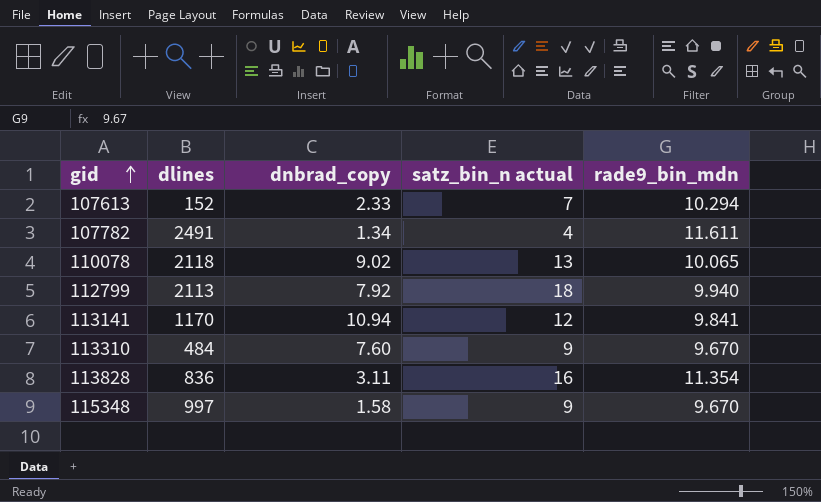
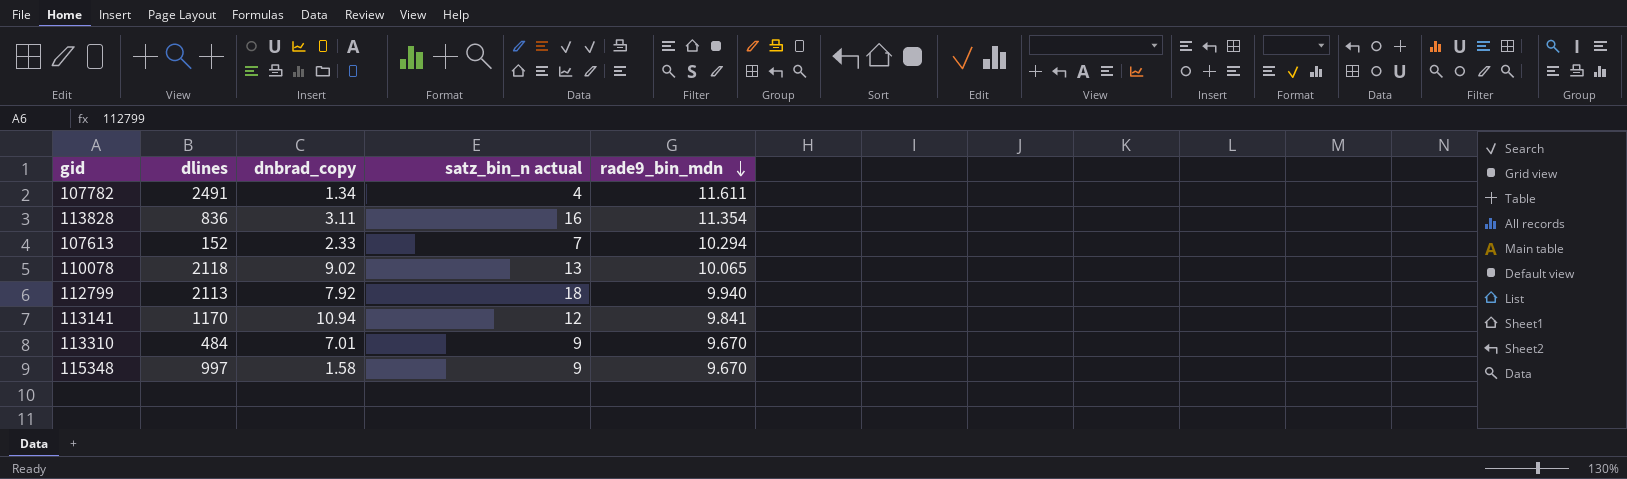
row order: gid ascending -> rade9_bin_mdn descending
113310 | dnbrad_copy: 7.60 -> 7.01

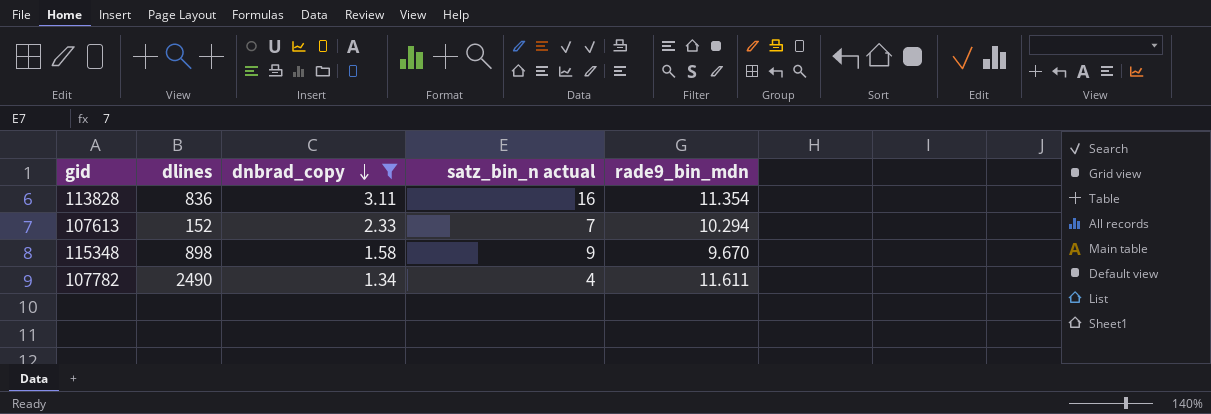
filter: none -> dnbrad_copy <= 3.11
row order: rade9_bin_mdn descending -> dnbrad_copy descending
115348 | dlines: 997 -> 898
107782 | dlines: 2491 -> 2490

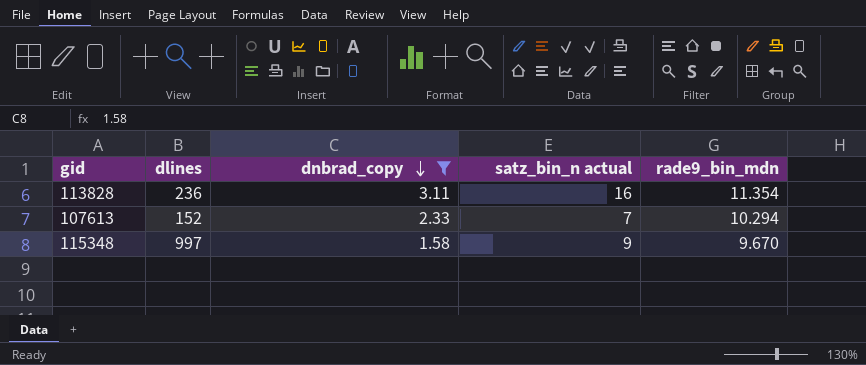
row 107782: 2490 | 1.34 | 4 | 11.611 -> none
113828 | dlines: 836 -> 236
115348 | dlines: 898 -> 997

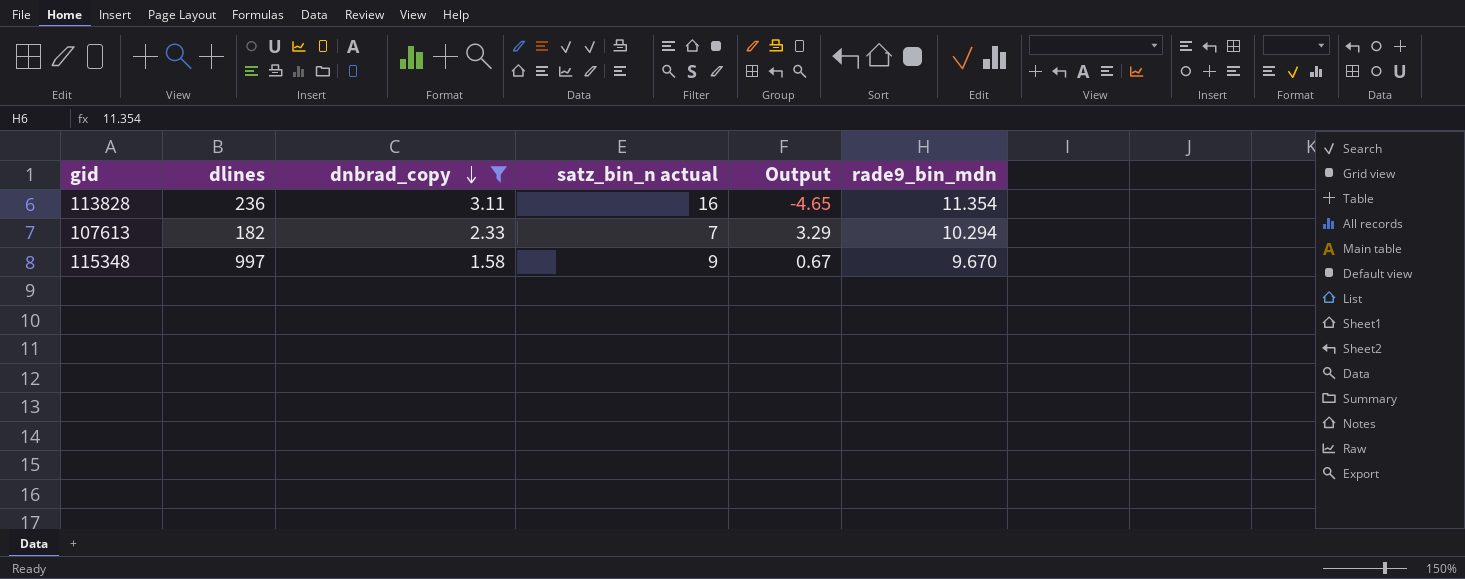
column Output | formula: none -> [rade9_bin_mdn] - [satz_bin_n actual]
107613 | dlines: 152 -> 182

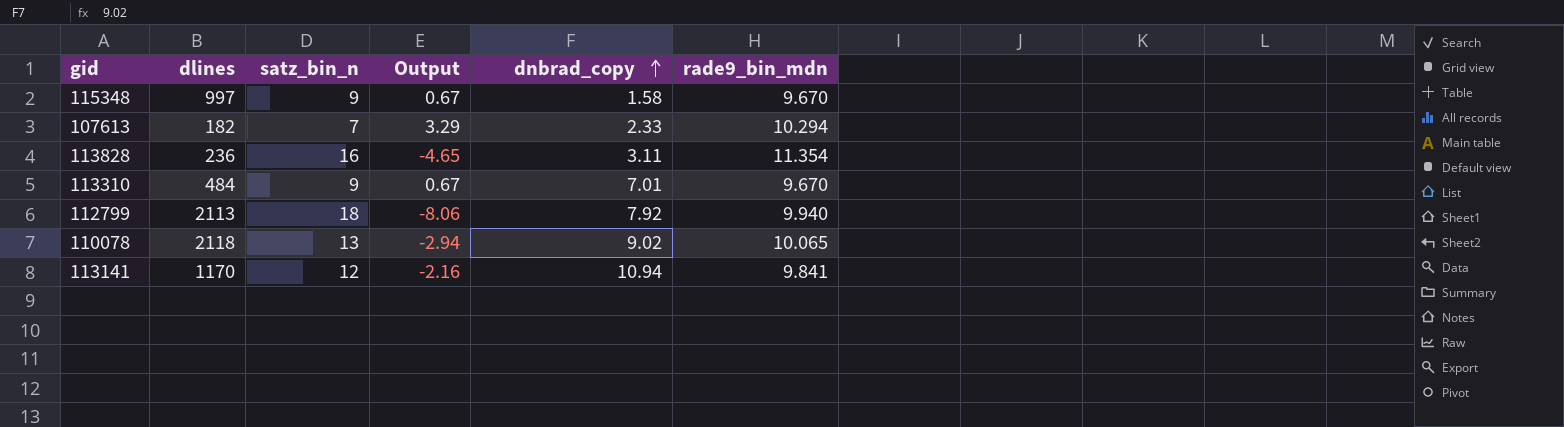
filter: dnbrad_copy <= 3.11 -> none
row order: dnbrad_copy descending -> dnbrad_copy ascending
column name: satz_bin_n actual -> satz_bin_n
column dnbrad_copy | position: 3 -> 5

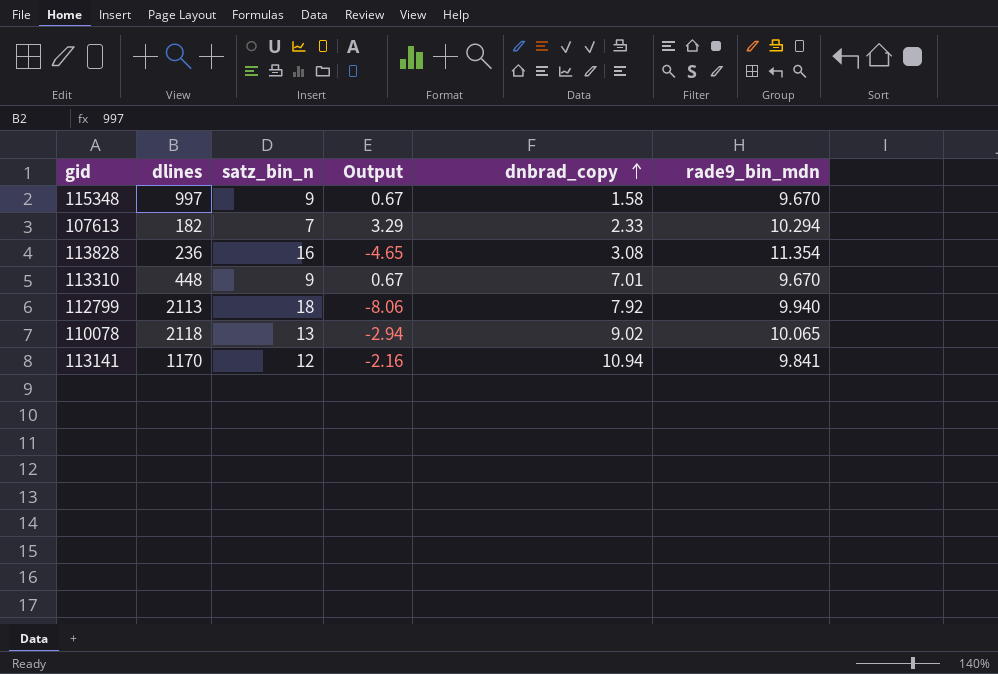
113828 | dnbrad_copy: 3.11 -> 3.08
113310 | dlines: 484 -> 448

